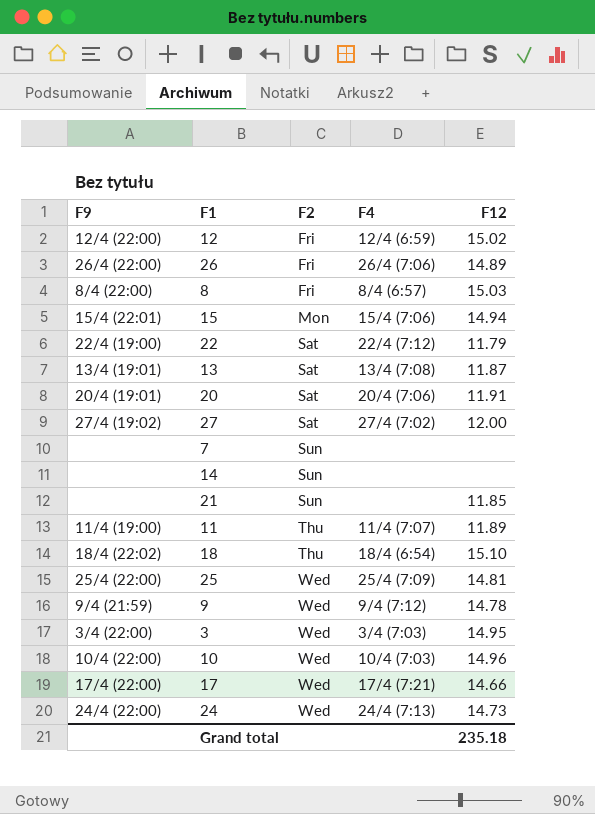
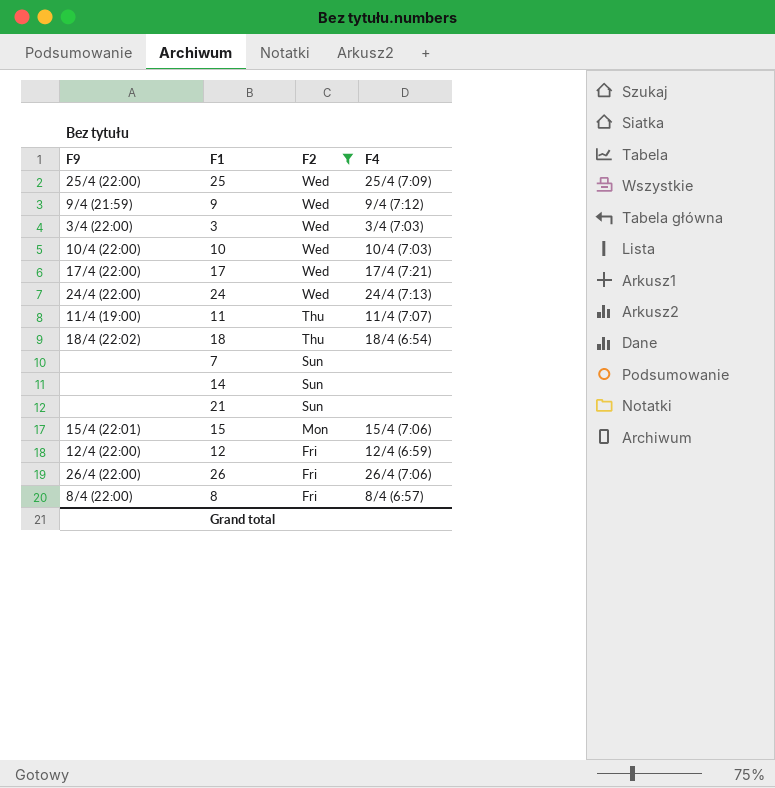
filter: none -> F2 != Sat
row order: F2 ascending -> F2 descending
column F12 | position: 5 -> none

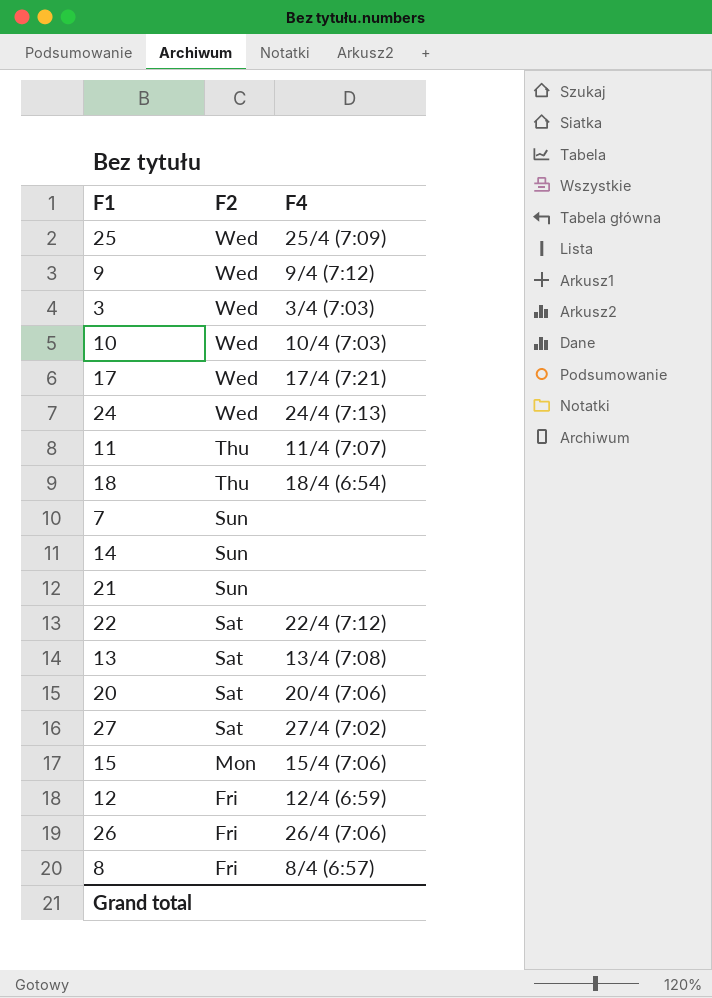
filter: F2 != Sat -> none
column F9 | position: 1 -> none

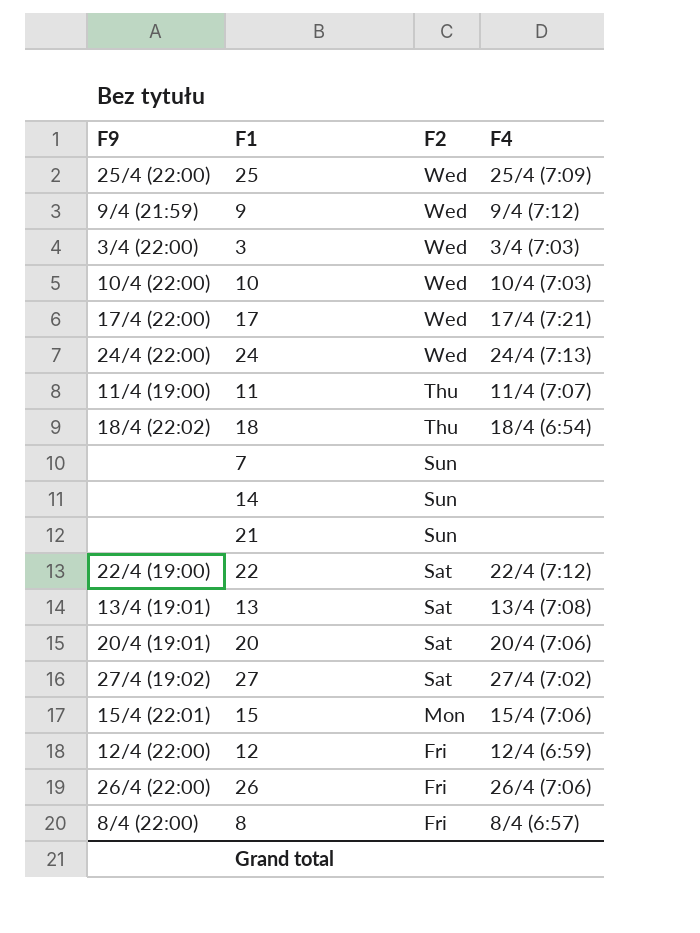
column F9 | position: none -> 1

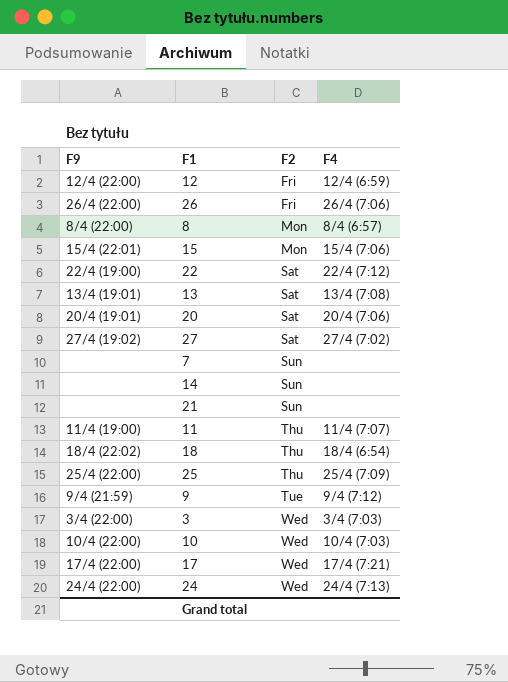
row order: F2 descending -> F2 ascending
8 | F2: Fri -> Mon
25 | F2: Wed -> Thu
9 | F2: Wed -> Tue

